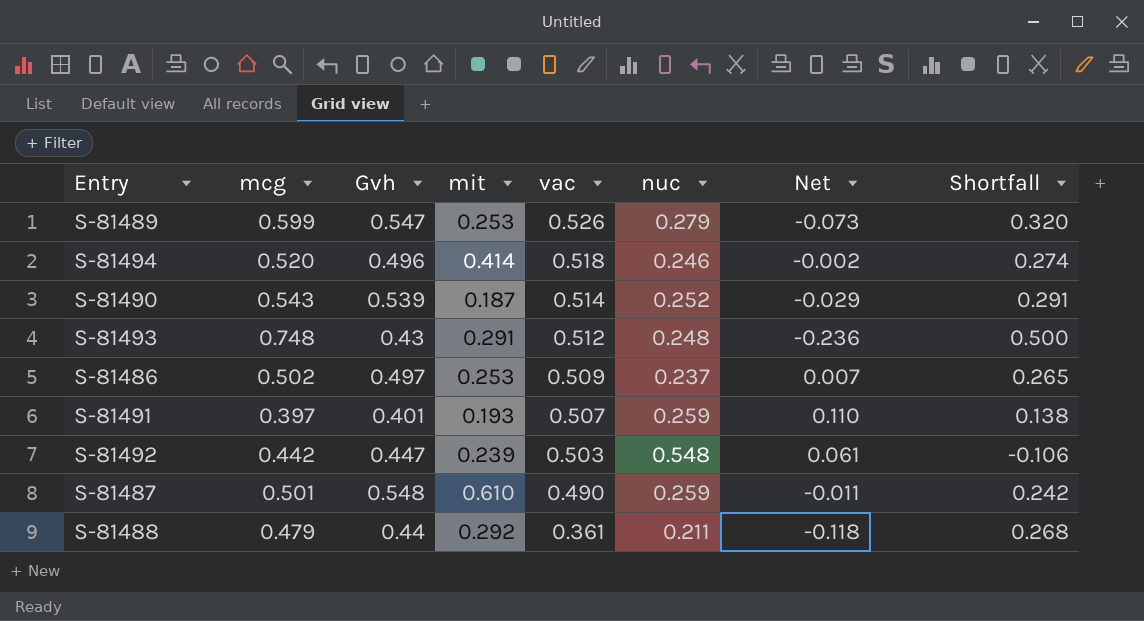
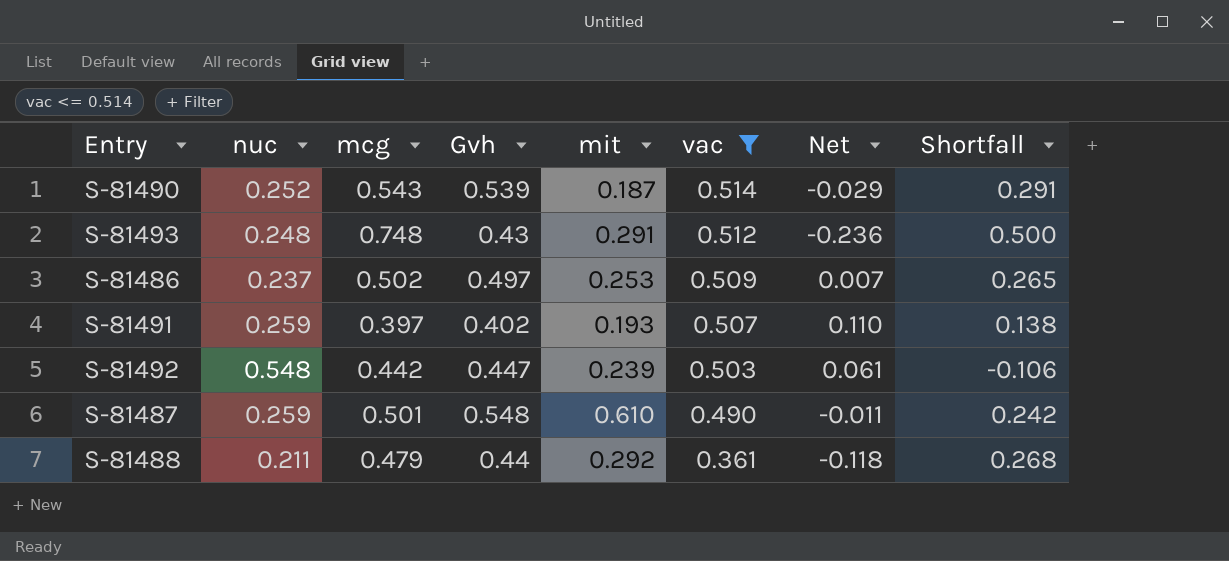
filter: none -> vac <= 0.514
column nuc | position: 6 -> 2
S-81491 | Gvh: 0.401 -> 0.402

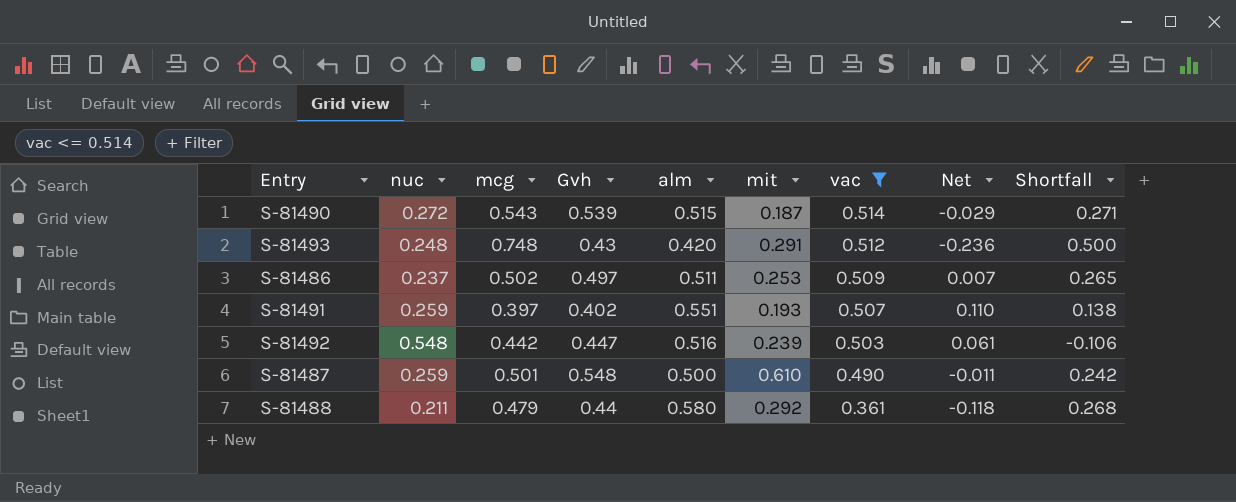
column alm | position: none -> 5
S-81490 | nuc: 0.252 -> 0.272
S-81490 | Shortfall: 0.291 -> 0.271

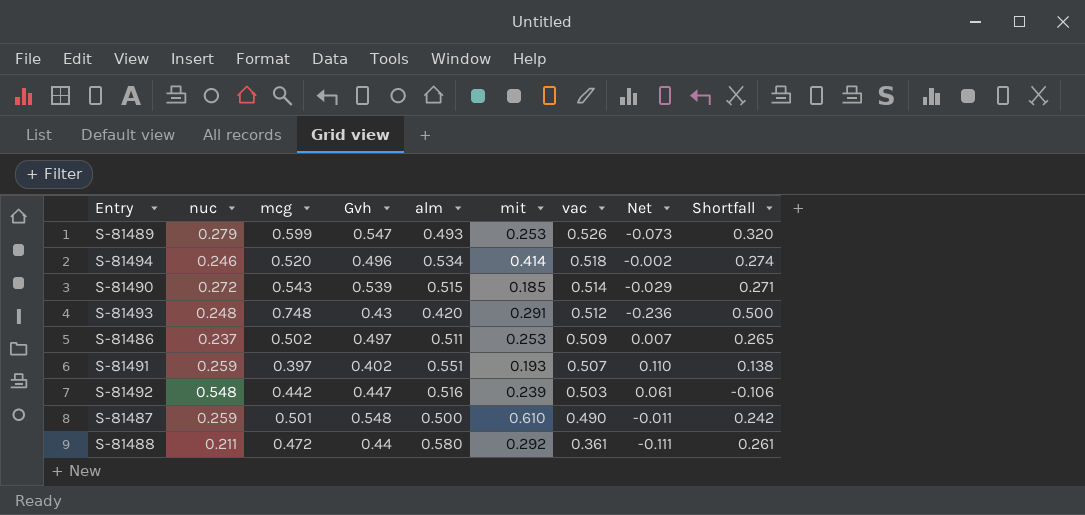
filter: vac <= 0.514 -> none
S-81490 | mit: 0.187 -> 0.185
S-81488 | mcg: 0.479 -> 0.472
S-81488 | Net: -0.118 -> -0.111
S-81488 | Shortfall: 0.268 -> 0.261

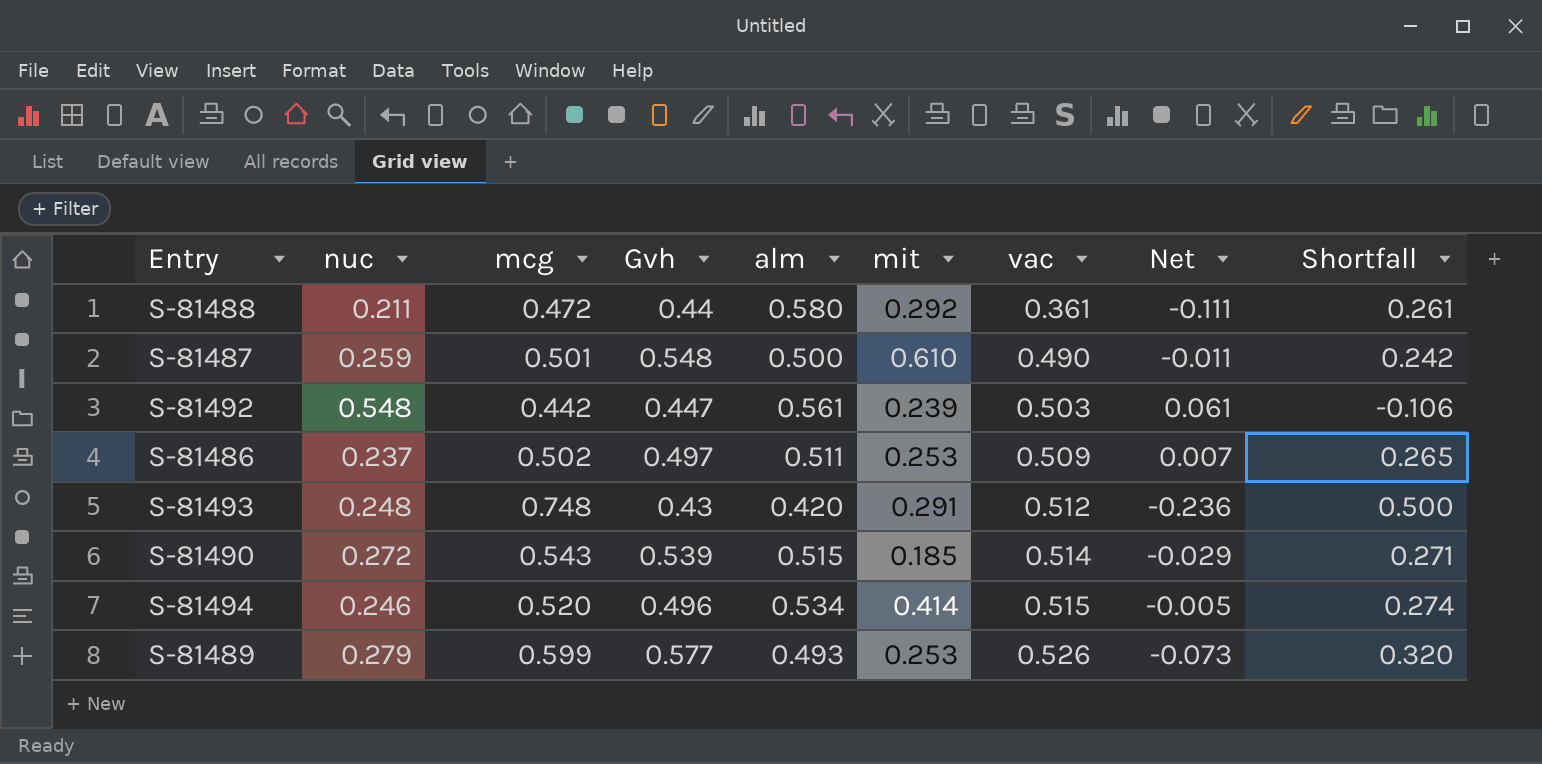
row order: vac descending -> vac ascending
row S-81491: 0.259 | 0.397 | 0.402 | 0.551 | 0.193 | 0.507 | 0.110 | 0.138 -> none
S-81492 | alm: 0.516 -> 0.561
S-81494 | vac: 0.518 -> 0.515
S-81494 | Net: -0.002 -> -0.005
S-81489 | Gvh: 0.547 -> 0.577

